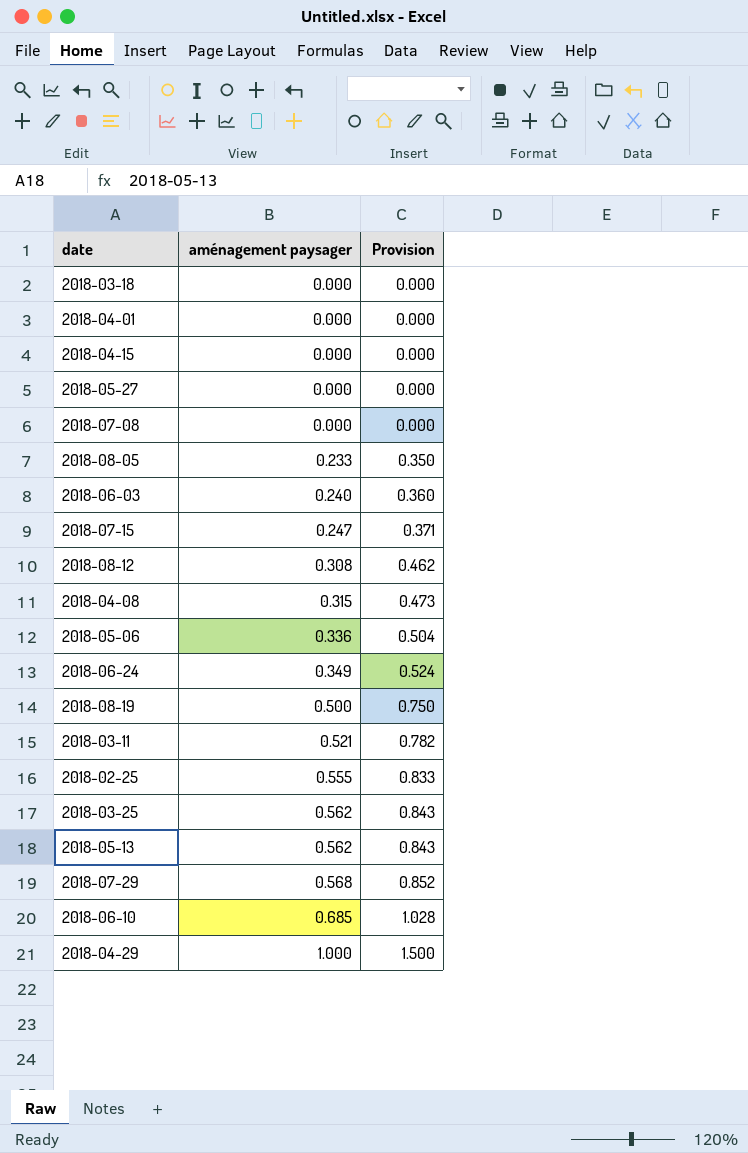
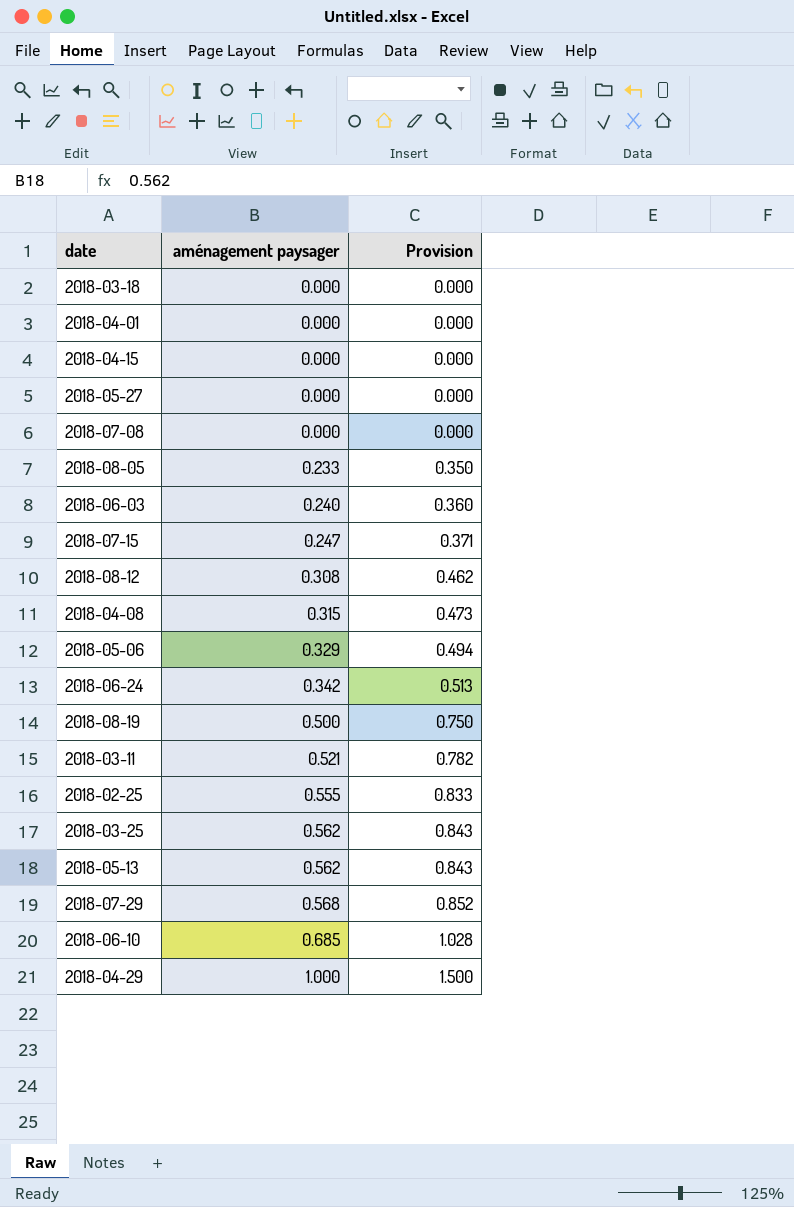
2018-05-06 | aménagement paysager: 0.336 -> 0.329
2018-05-06 | Provision: 0.504 -> 0.494
2018-06-24 | aménagement paysager: 0.349 -> 0.342
2018-06-24 | Provision: 0.524 -> 0.513

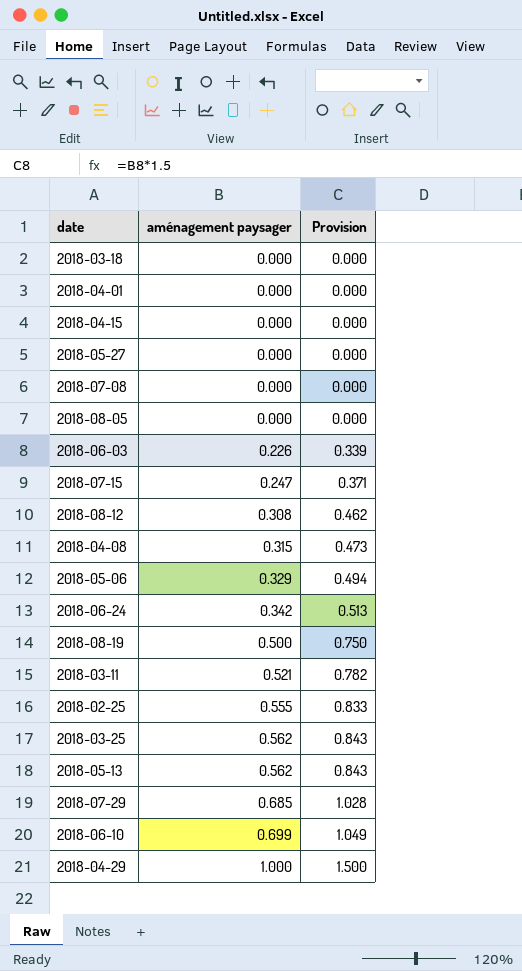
2018-08-05 | aménagement paysager: 0.233 -> 0.000
2018-08-05 | Provision: 0.350 -> 0.000
2018-06-03 | aménagement paysager: 0.240 -> 0.226
2018-06-03 | Provision: 0.360 -> 0.339
2018-07-29 | aménagement paysager: 0.568 -> 0.685
2018-07-29 | Provision: 0.852 -> 1.028
2018-06-10 | aménagement paysager: 0.685 -> 0.699
2018-06-10 | Provision: 1.028 -> 1.049

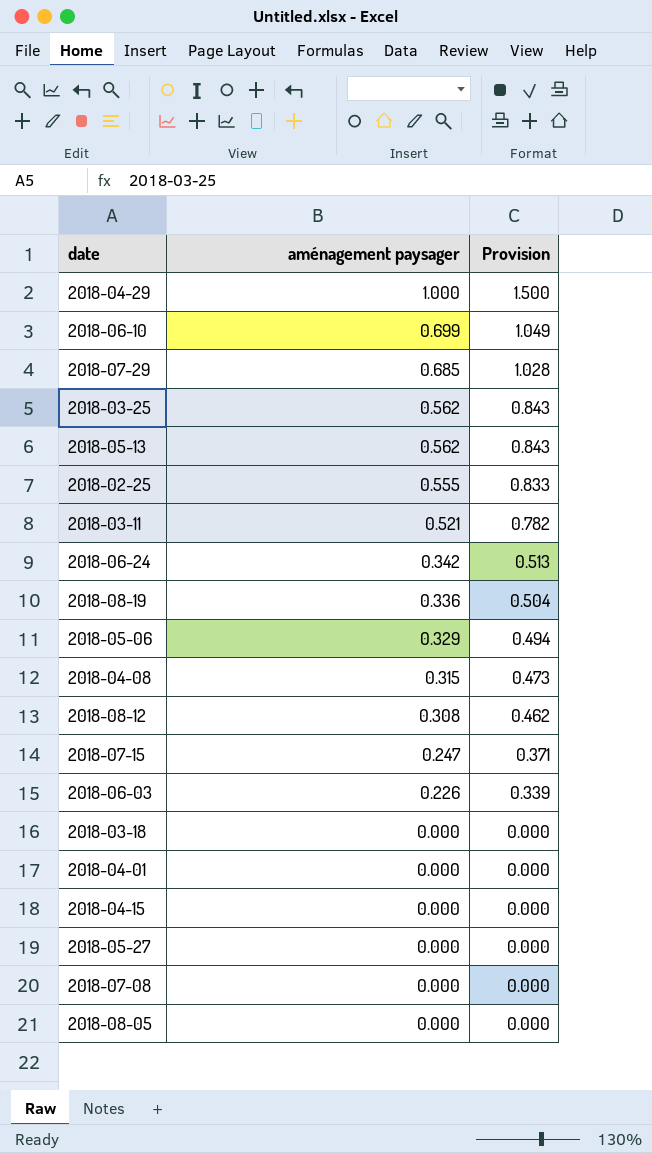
row order: aménagement paysager ascending -> aménagement paysager descending
2018-08-19 | aménagement paysager: 0.500 -> 0.336
2018-08-19 | Provision: 0.750 -> 0.504

